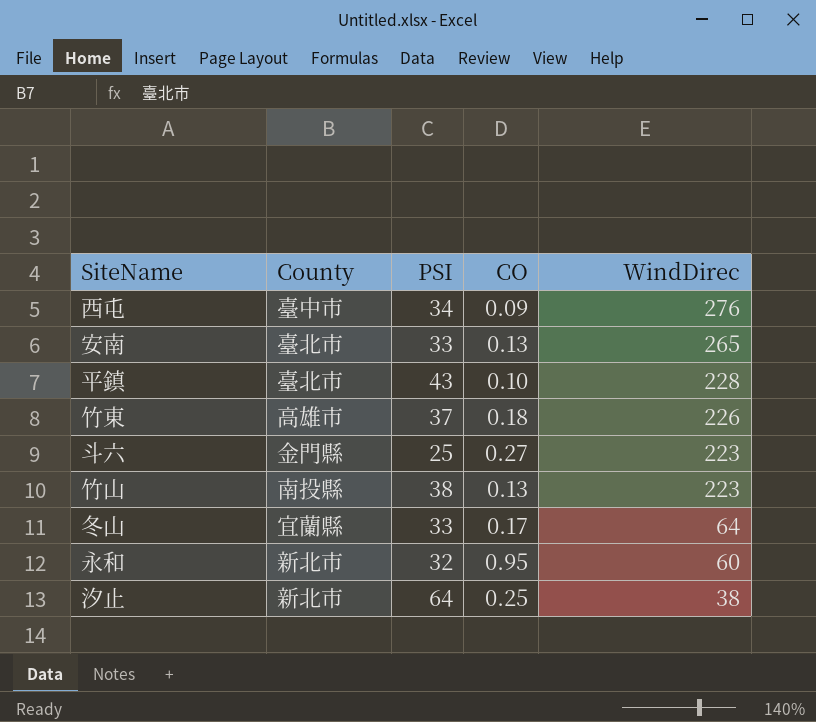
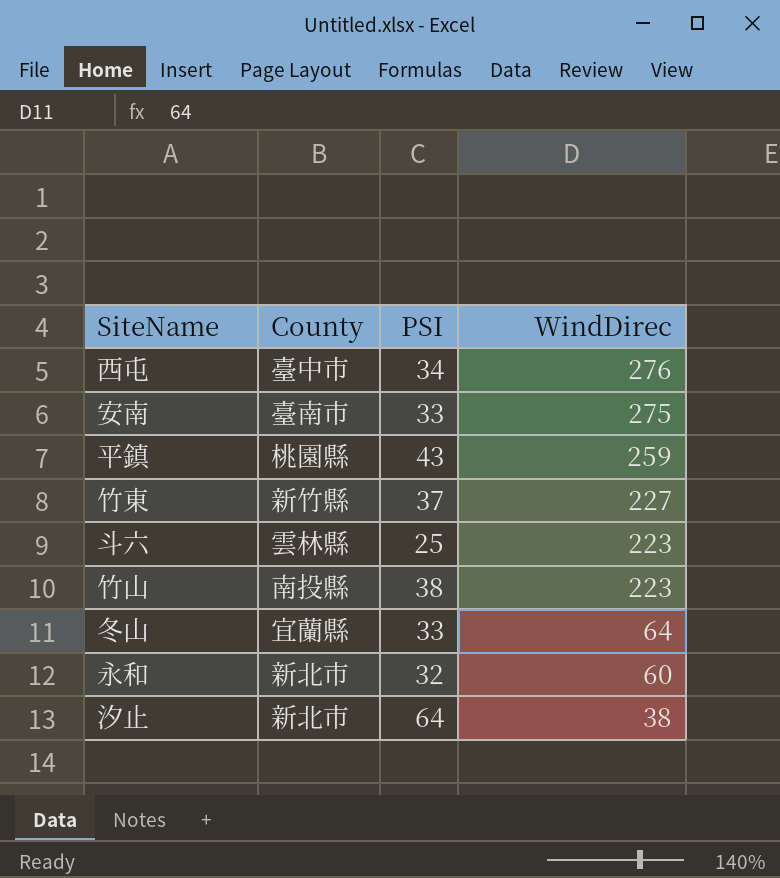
column CO | position: 4 -> none
安南 | County: 臺北市 -> 臺南市
安南 | WindDirec: 265 -> 275
平鎮 | County: 臺北市 -> 桃園縣
平鎮 | WindDirec: 228 -> 259
竹東 | County: 高雄市 -> 新竹縣
竹東 | WindDirec: 226 -> 227
斗六 | County: 金門縣 -> 雲林縣

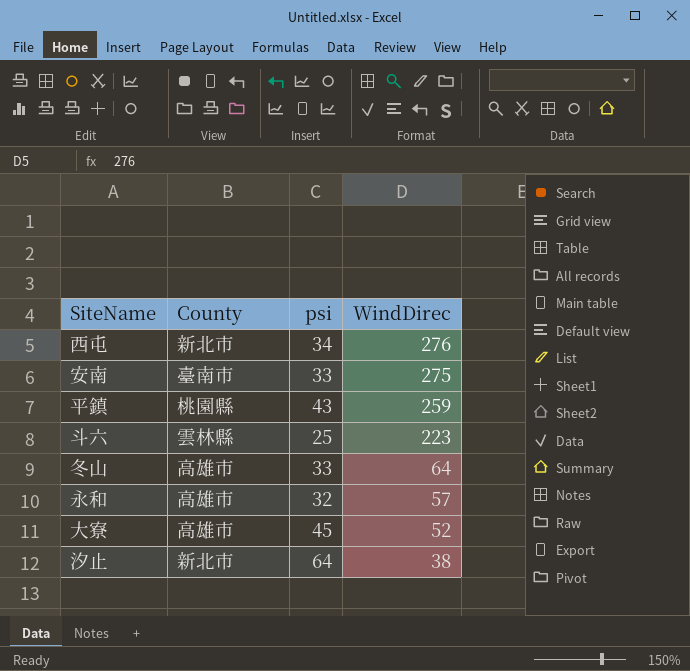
column name: PSI -> psi
row 竹東: 新竹縣 | 37 | 227 -> none
row 竹山: 南投縣 | 38 | 223 -> none
西屯 | County: 臺中市 -> 新北市
冬山 | County: 宜蘭縣 -> 高雄市
永和 | County: 新北市 -> 高雄市
永和 | WindDirec: 60 -> 57
row 大寮: none -> 高雄市 | 45 | 52

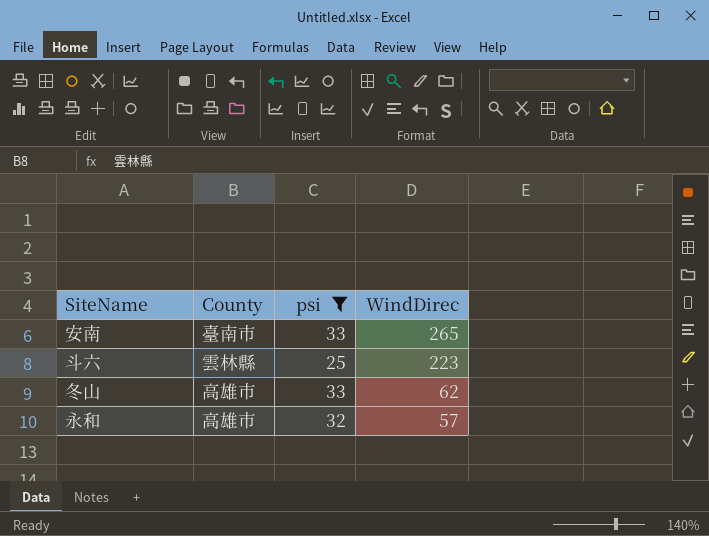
filter: none -> psi <= 33
安南 | WindDirec: 275 -> 265
冬山 | WindDirec: 64 -> 62

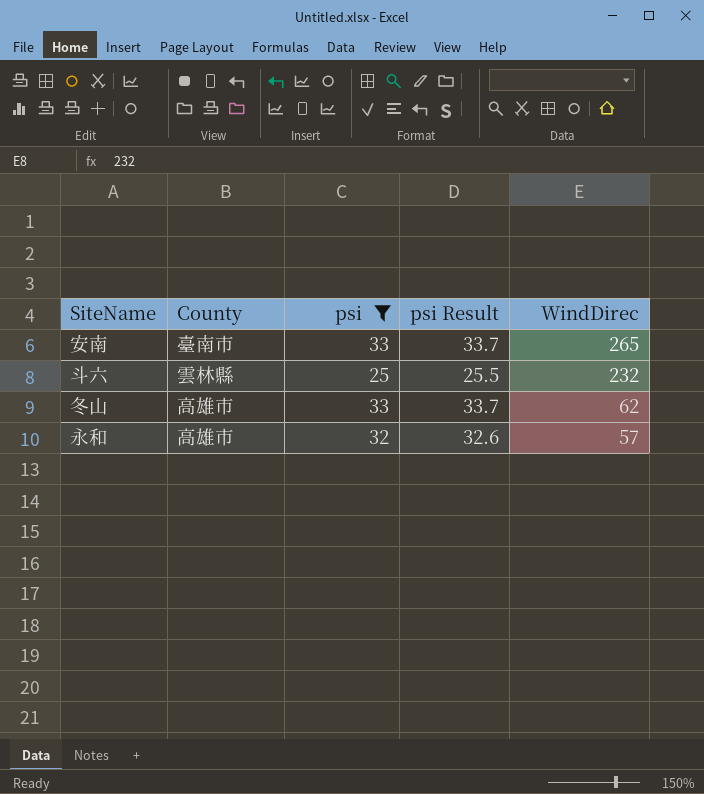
column psi Result | formula: none -> [psi] * 1.02
斗六 | WindDirec: 223 -> 232

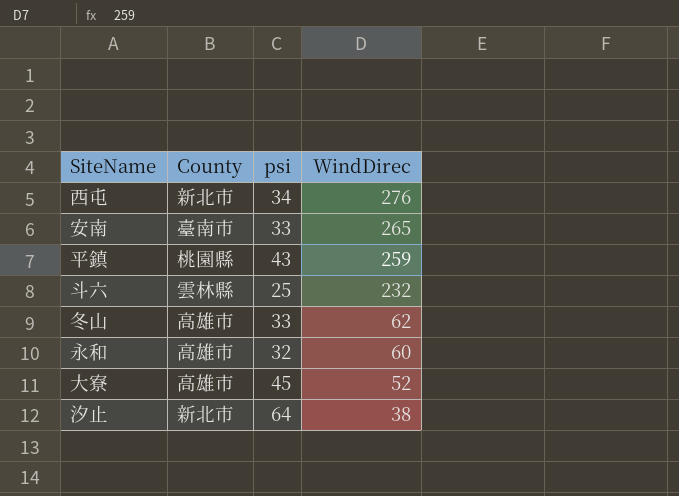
filter: psi <= 33 -> none
column psi Result | formula: [psi] * 1.02 -> none
永和 | WindDirec: 57 -> 60

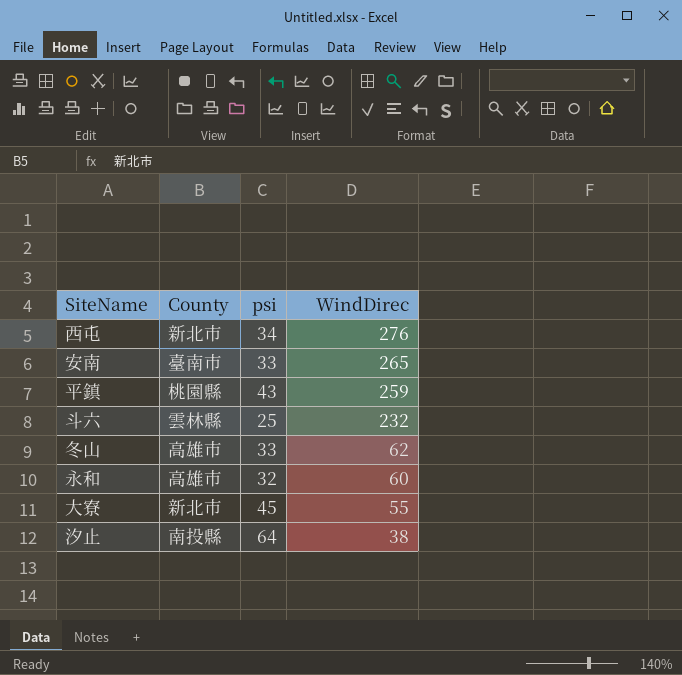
大寮 | County: 高雄市 -> 新北市
大寮 | WindDirec: 52 -> 55
汐止 | County: 新北市 -> 南投縣

